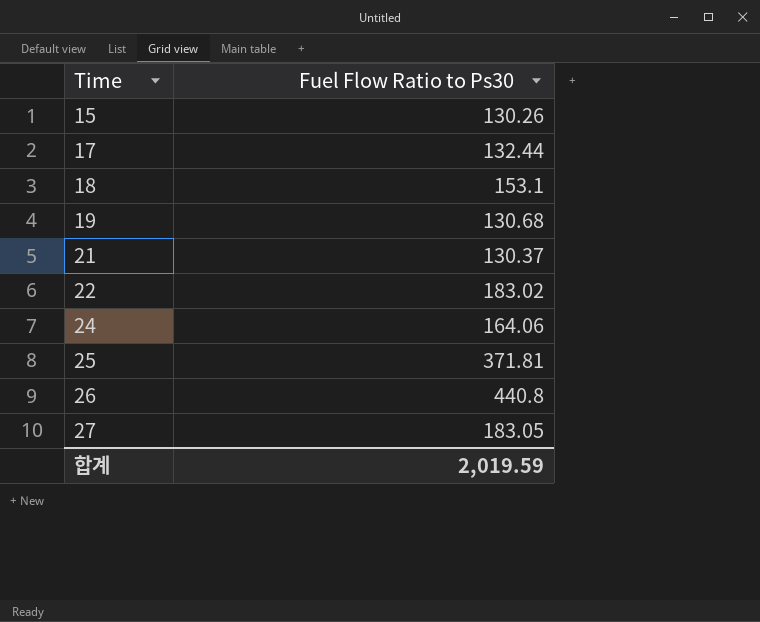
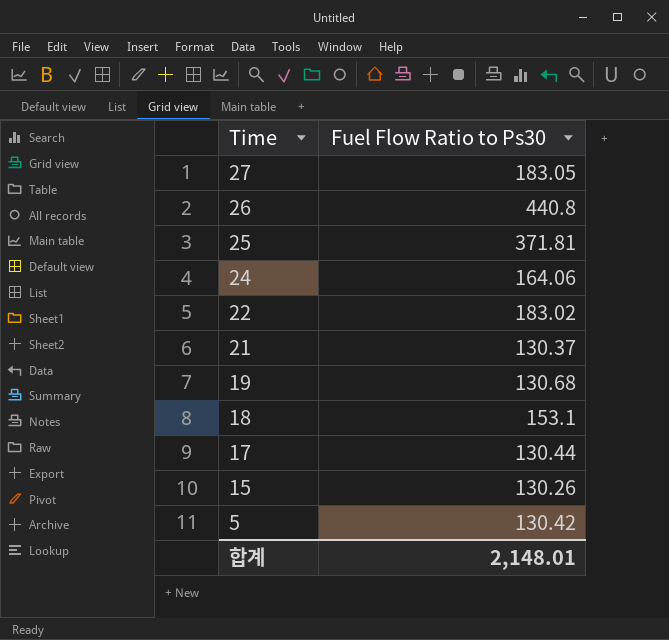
row order: Time ascending -> Time descending
17 | Fuel Flow Ratio to Ps30: 132.44 -> 130.44
row 5: none -> 130.42
합계 | Fuel Flow Ratio to Ps30: 2,019.59 -> 2,148.01

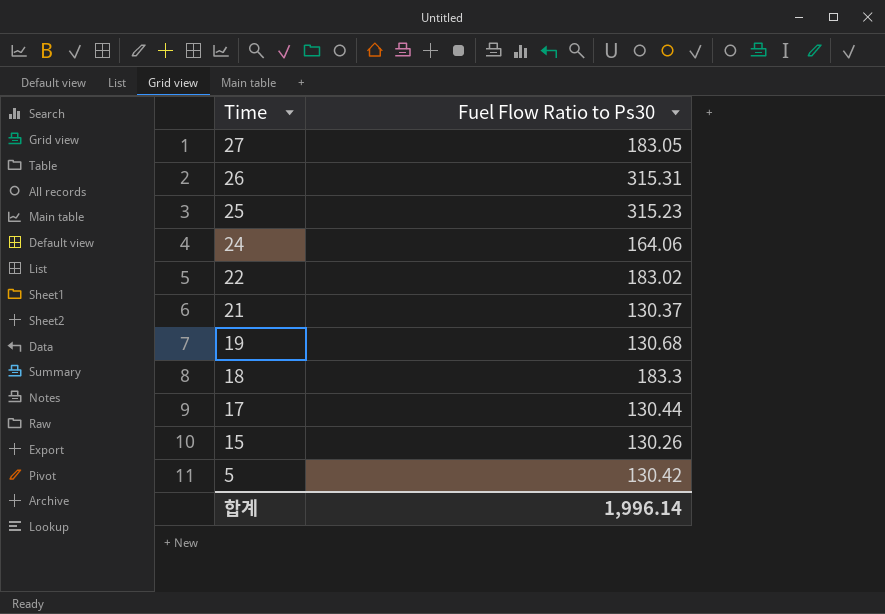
26 | Fuel Flow Ratio to Ps30: 440.8 -> 315.31
25 | Fuel Flow Ratio to Ps30: 371.81 -> 315.23
18 | Fuel Flow Ratio to Ps30: 153.1 -> 183.3
합계 | Fuel Flow Ratio to Ps30: 2,148.01 -> 1,996.14

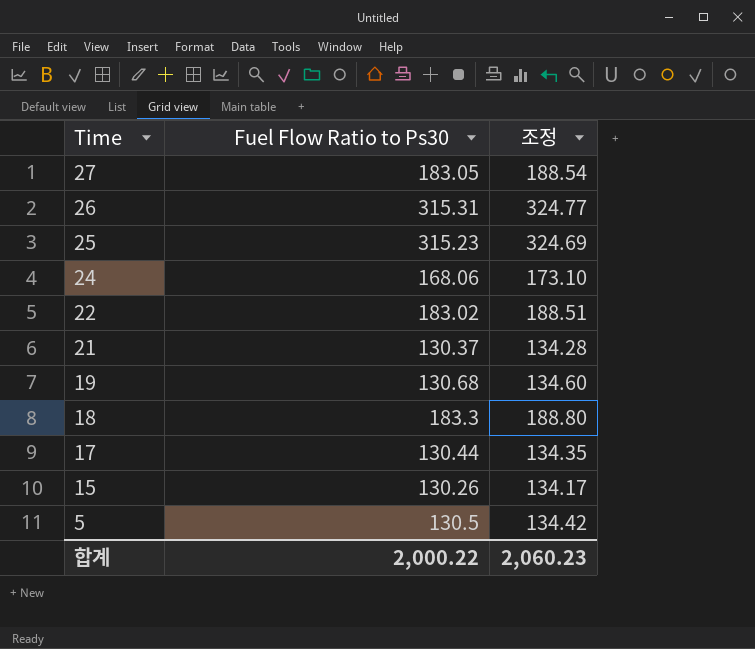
column 조정 | formula: none -> [Fuel Flow Ratio to Ps30] * 1.03
24 | Fuel Flow Ratio to Ps30: 164.06 -> 168.06
5 | Fuel Flow Ratio to Ps30: 130.42 -> 130.5
합계 | Fuel Flow Ratio to Ps30: 1,996.14 -> 2,000.22

